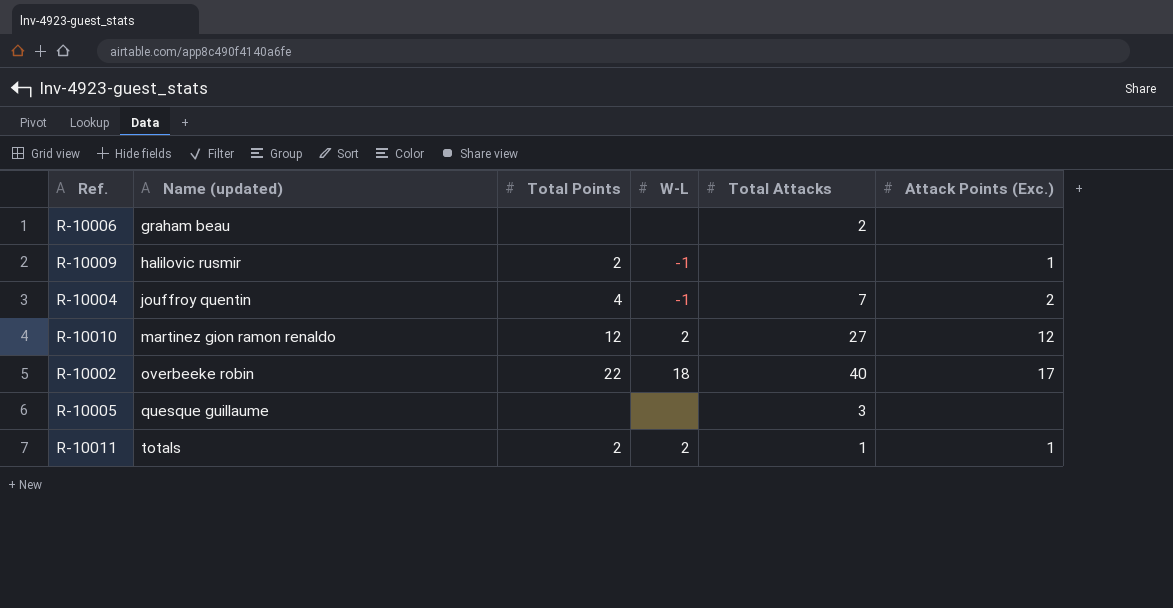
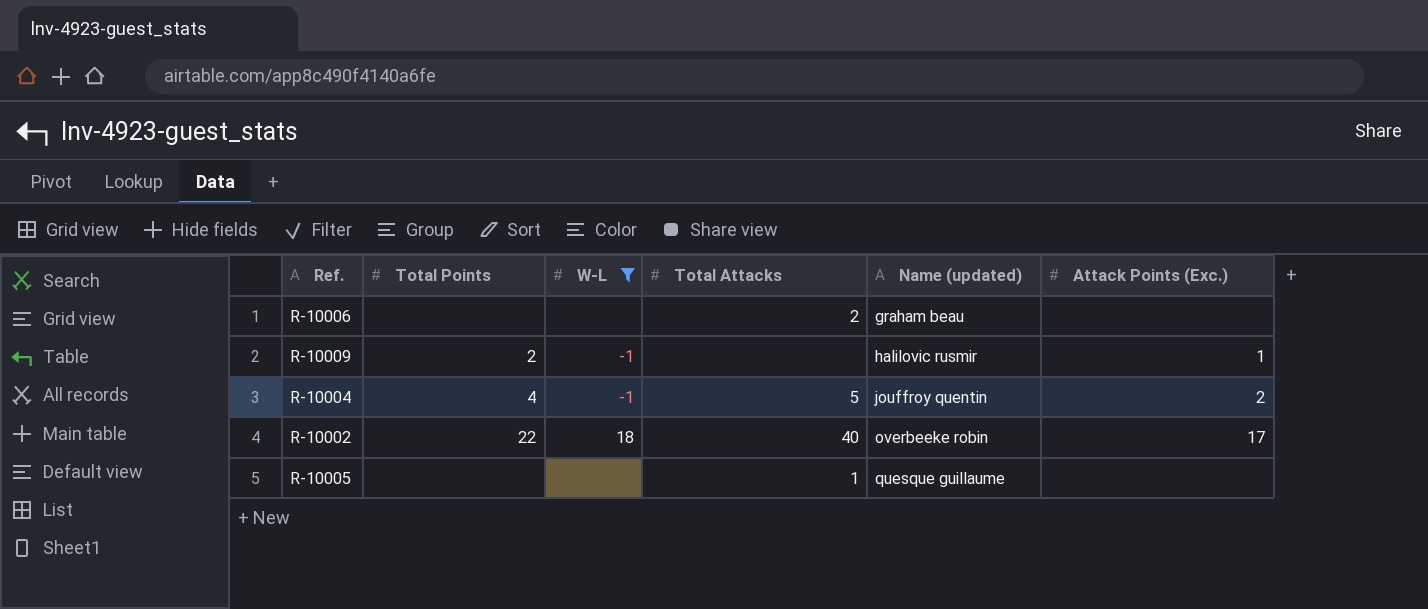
filter: none -> W-L != 2
column Name (updated) | position: 2 -> 5
R-10004 | Total Attacks: 7 -> 5
R-10005 | Total Attacks: 3 -> 1

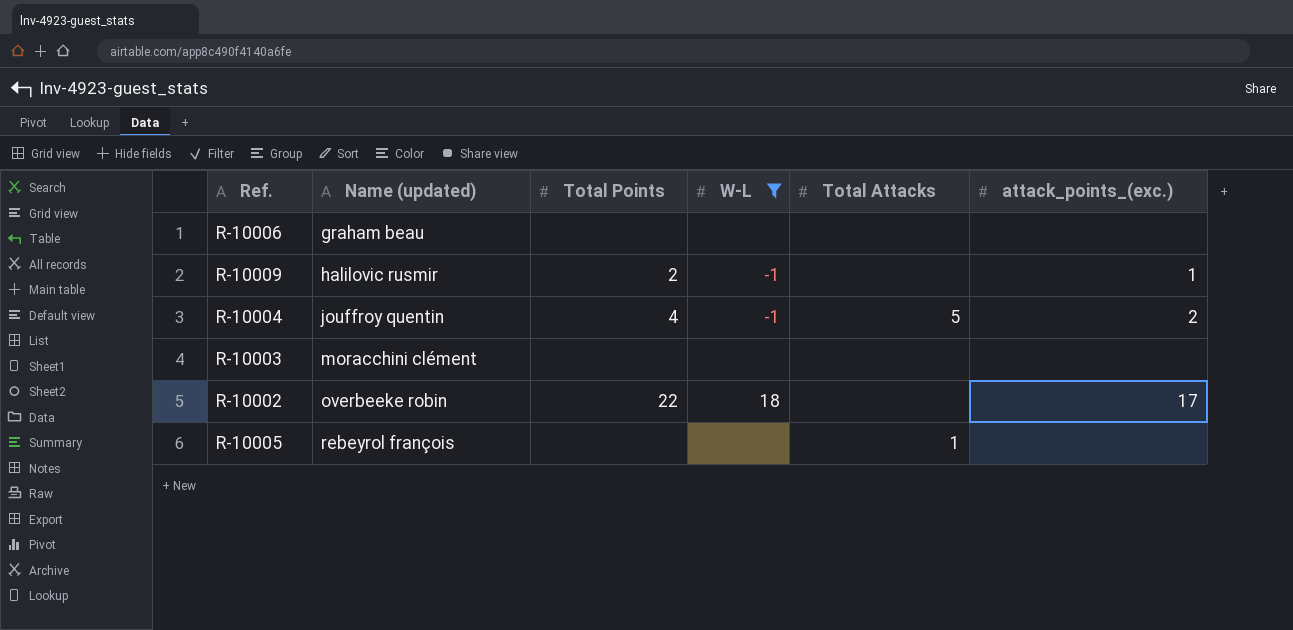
column Name (updated) | position: 5 -> 2
column name: Attack Points (Exc.) -> attack_points_(exc.)
R-10006 | Total Attacks: 2 -> none
row R-10003: none -> moracchini clément | none | none | none | none
R-10002 | Total Attacks: 40 -> none
R-10005 | Name (updated): quesque guillaume -> rebeyrol françois

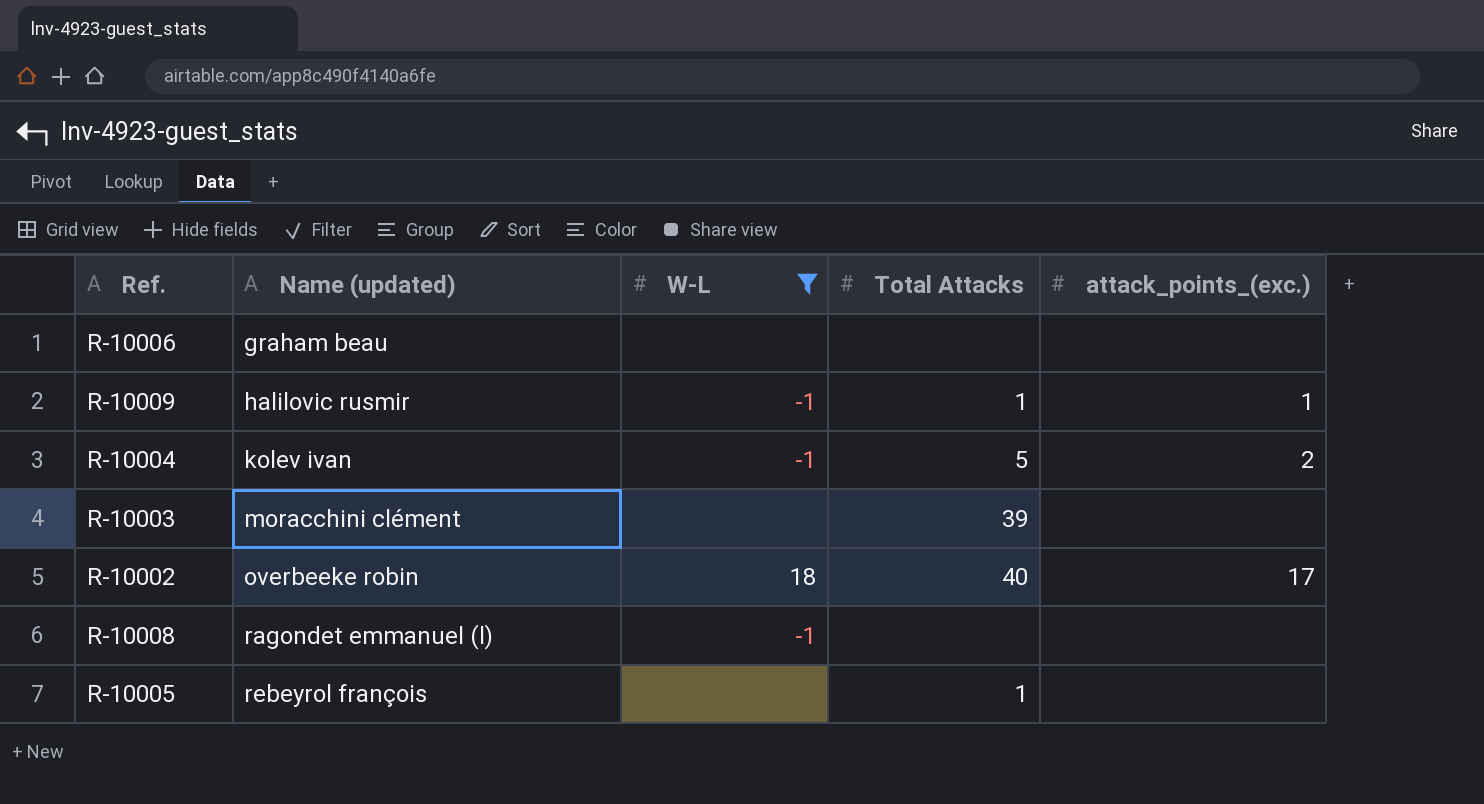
column Total Points | position: 3 -> none
R-10009 | Total Attacks: none -> 1
R-10004 | Name (updated): jouffroy quentin -> kolev ivan
R-10003 | Total Attacks: none -> 39
R-10002 | Total Attacks: none -> 40
row R-10008: none -> ragondet emmanuel (l) | -1 | none | none

